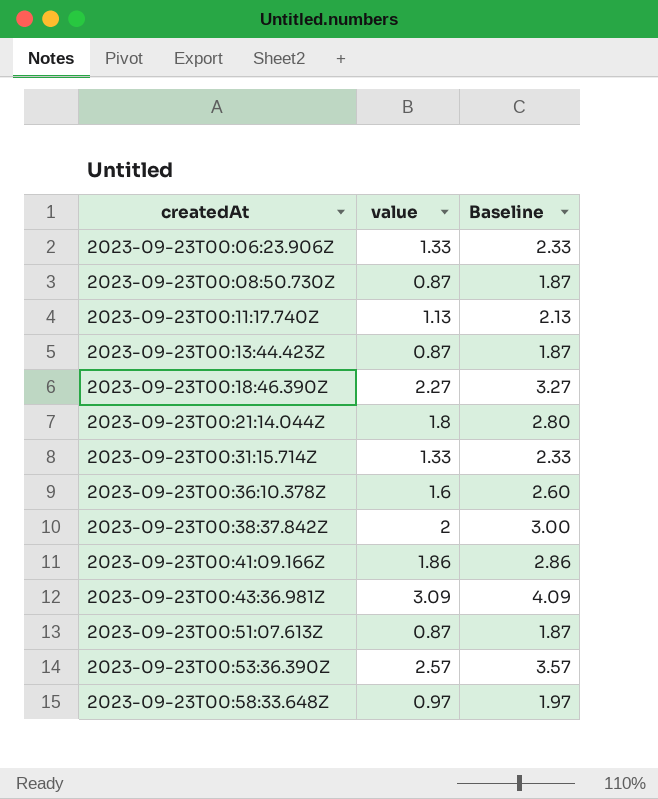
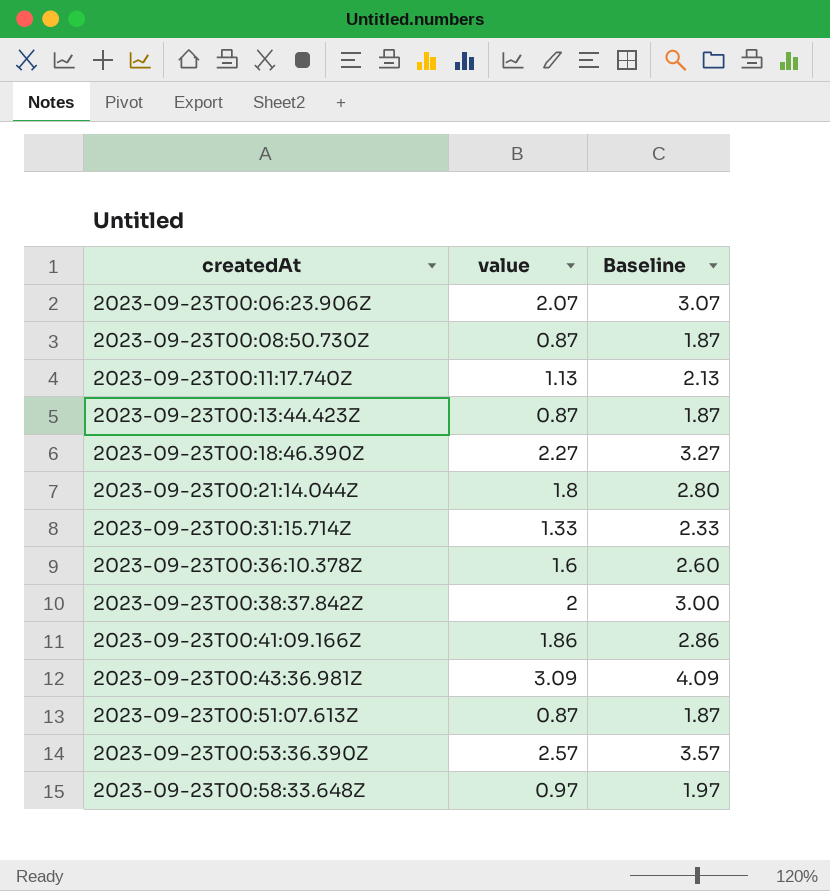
2023-09-23T00:06:23.906Z | value: 1.33 -> 2.07
2023-09-23T00:06:23.906Z | Baseline: 2.33 -> 3.07

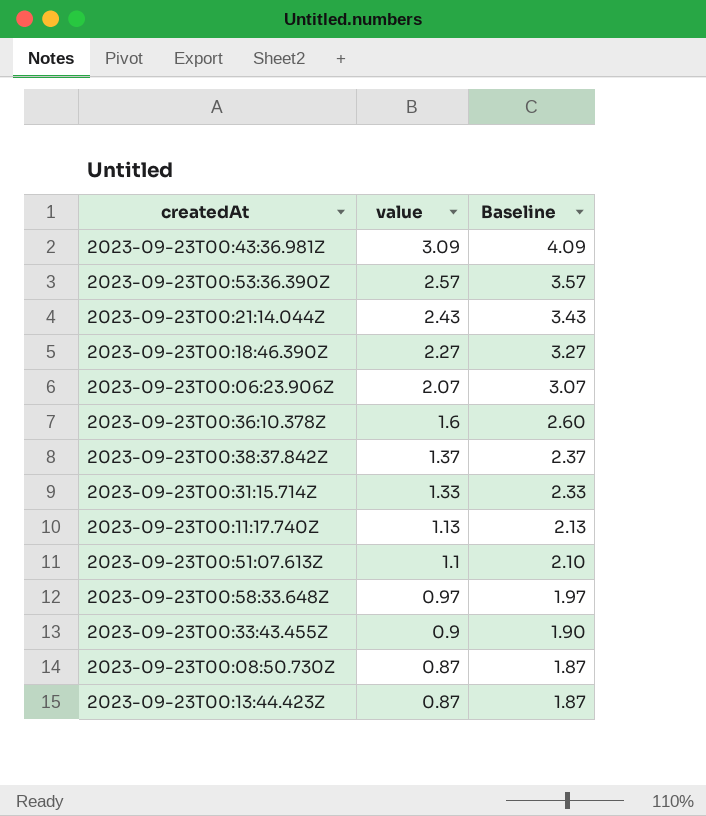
row order: createdAt ascending -> value descending
row 2023-09-23T00:41:09.166Z: 1.86 | 2.86 -> none
2023-09-23T00:21:14.044Z | value: 1.8 -> 2.43
2023-09-23T00:21:14.044Z | Baseline: 2.80 -> 3.43
2023-09-23T00:38:37.842Z | value: 2 -> 1.37
2023-09-23T00:38:37.842Z | Baseline: 3.00 -> 2.37
2023-09-23T00:51:07.613Z | value: 0.87 -> 1.1
2023-09-23T00:51:07.613Z | Baseline: 1.87 -> 2.10
row 2023-09-23T00:33:43.455Z: none -> 0.9 | 1.90

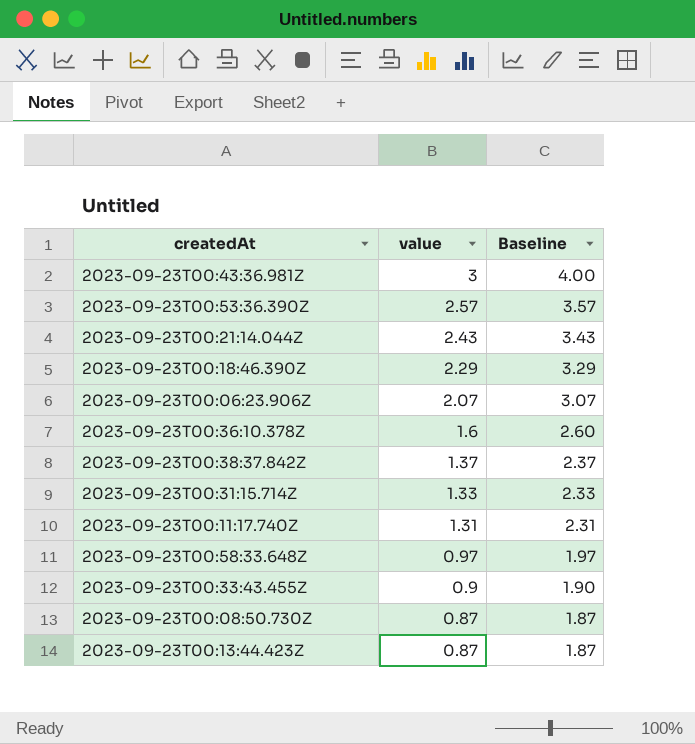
row 2023-09-23T00:51:07.613Z: 1.1 | 2.10 -> none
2023-09-23T00:43:36.981Z | value: 3.09 -> 3
2023-09-23T00:43:36.981Z | Baseline: 4.09 -> 4.00
2023-09-23T00:18:46.390Z | value: 2.27 -> 2.29
2023-09-23T00:18:46.390Z | Baseline: 3.27 -> 3.29
2023-09-23T00:11:17.740Z | value: 1.13 -> 1.31
2023-09-23T00:11:17.740Z | Baseline: 2.13 -> 2.31

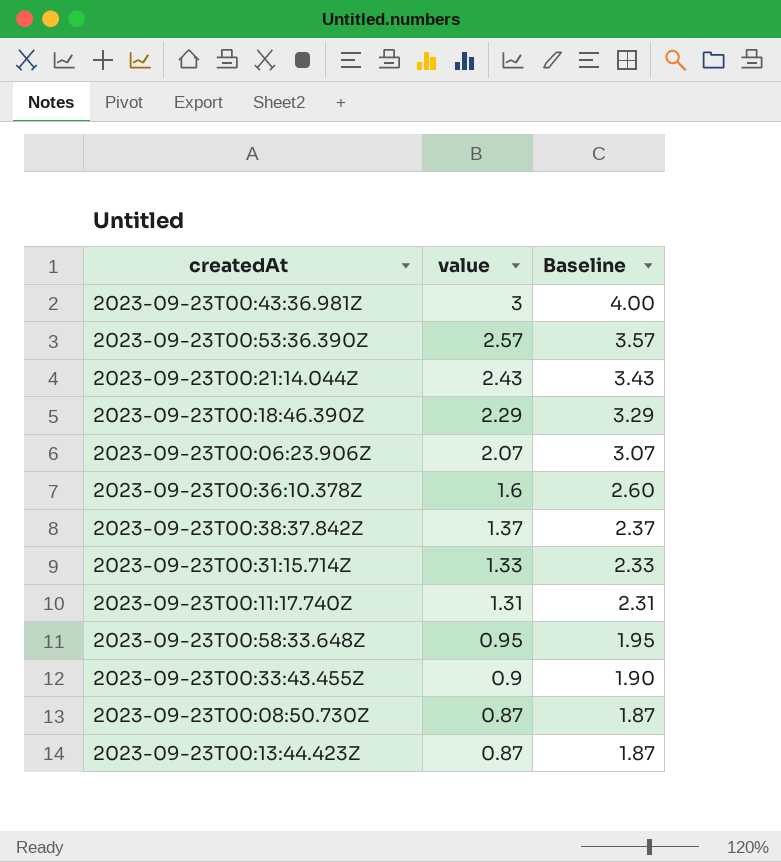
2023-09-23T00:58:33.648Z | value: 0.97 -> 0.95
2023-09-23T00:58:33.648Z | Baseline: 1.97 -> 1.95

